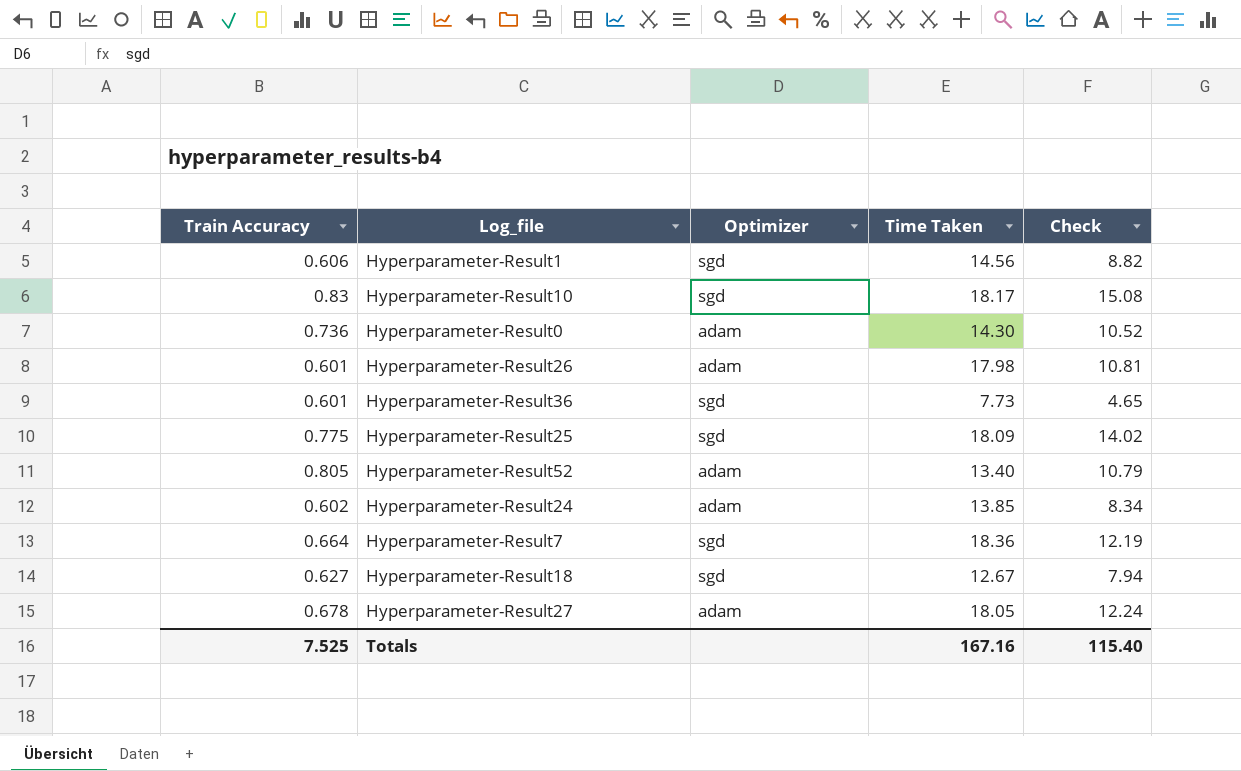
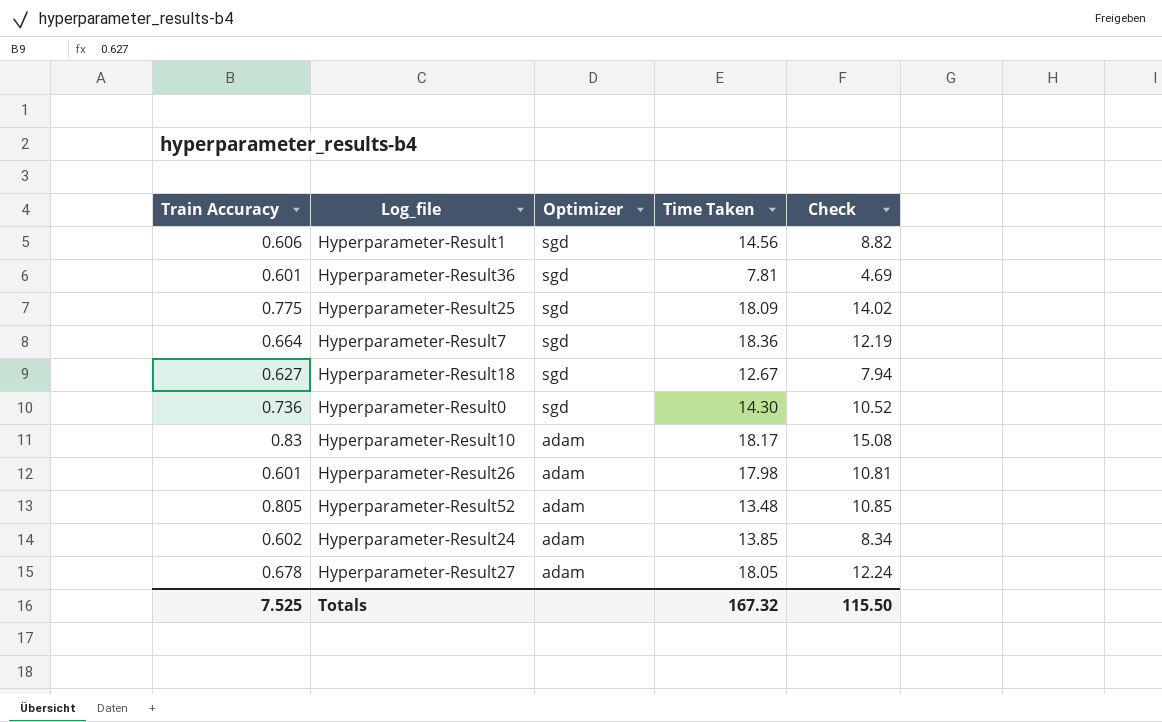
row order: none -> Optimizer descending
Hyperparameter-Result36 | Time Taken: 7.73 -> 7.81
Hyperparameter-Result36 | Check: 4.65 -> 4.69
Hyperparameter-Result0 | Optimizer: adam -> sgd
Hyperparameter-Result10 | Optimizer: sgd -> adam
Hyperparameter-Result52 | Time Taken: 13.40 -> 13.48
Hyperparameter-Result52 | Check: 10.79 -> 10.85
Totals | Time Taken: 167.16 -> 167.32
Totals | Check: 115.40 -> 115.50

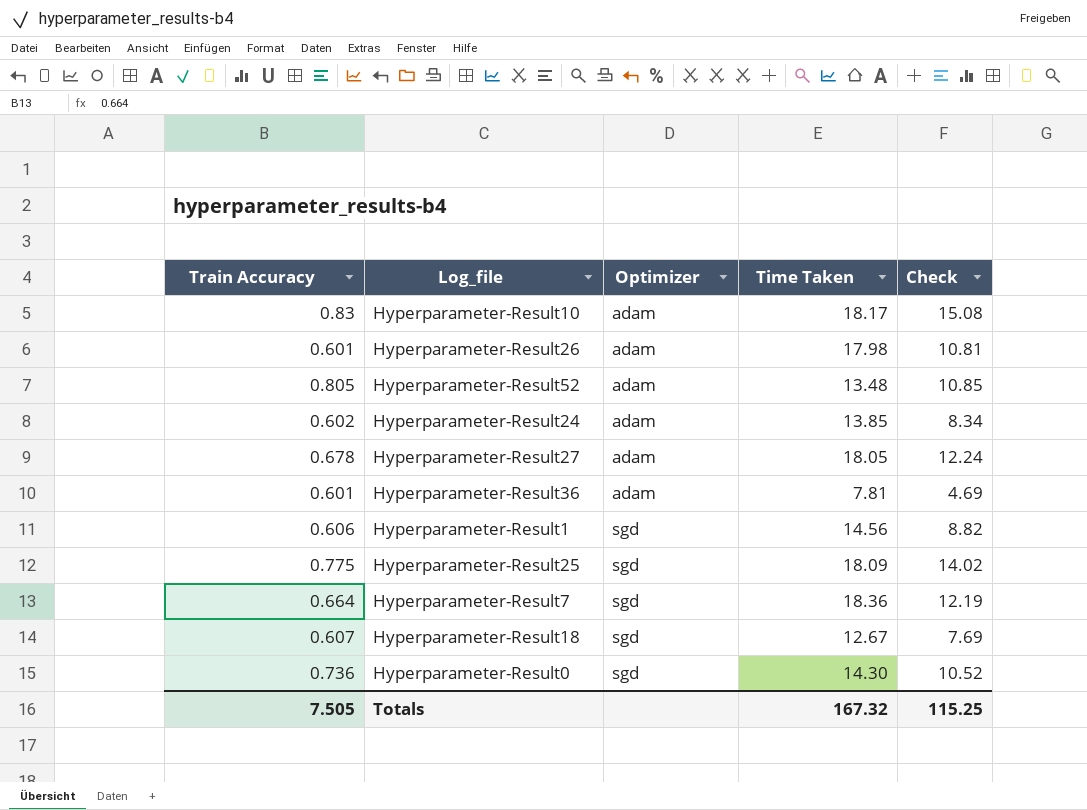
row order: Optimizer descending -> Optimizer ascending
Hyperparameter-Result36 | Optimizer: sgd -> adam
Hyperparameter-Result18 | Train Accuracy: 0.627 -> 0.607
Hyperparameter-Result18 | Check: 7.94 -> 7.69
Totals | Train Accuracy: 7.525 -> 7.505
Totals | Check: 115.50 -> 115.25

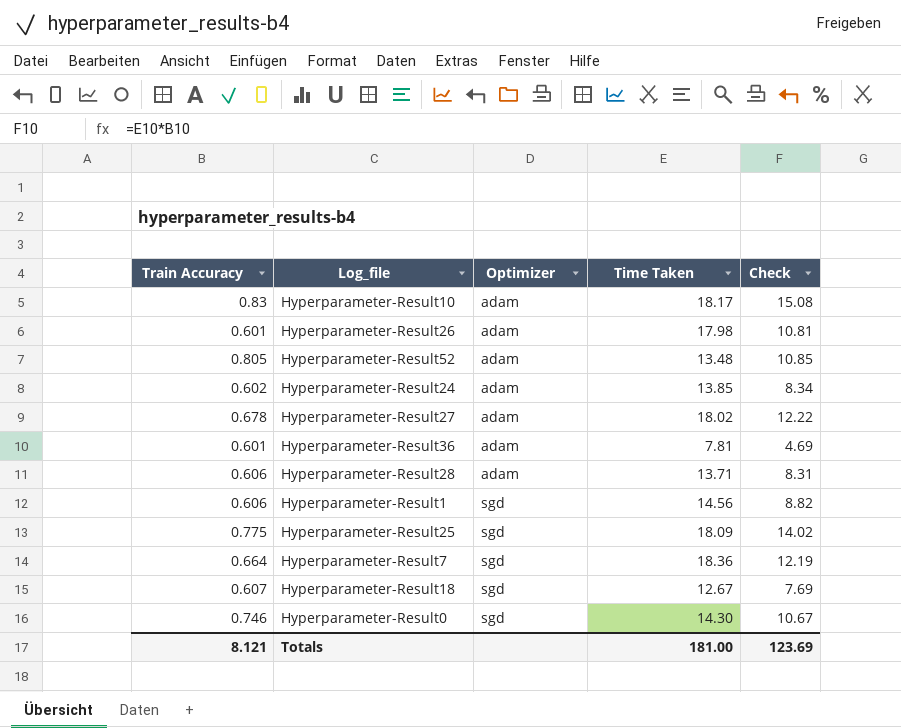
Hyperparameter-Result27 | Time Taken: 18.05 -> 18.02
Hyperparameter-Result27 | Check: 12.24 -> 12.22
row Hyperparameter-Result28: none -> 0.606 | adam | 13.71 | 8.31
Hyperparameter-Result0 | Train Accuracy: 0.736 -> 0.746
Hyperparameter-Result0 | Check: 10.52 -> 10.67
Totals | Train Accuracy: 7.505 -> 8.121
Totals | Time Taken: 167.32 -> 181.00
Totals | Check: 115.25 -> 123.69

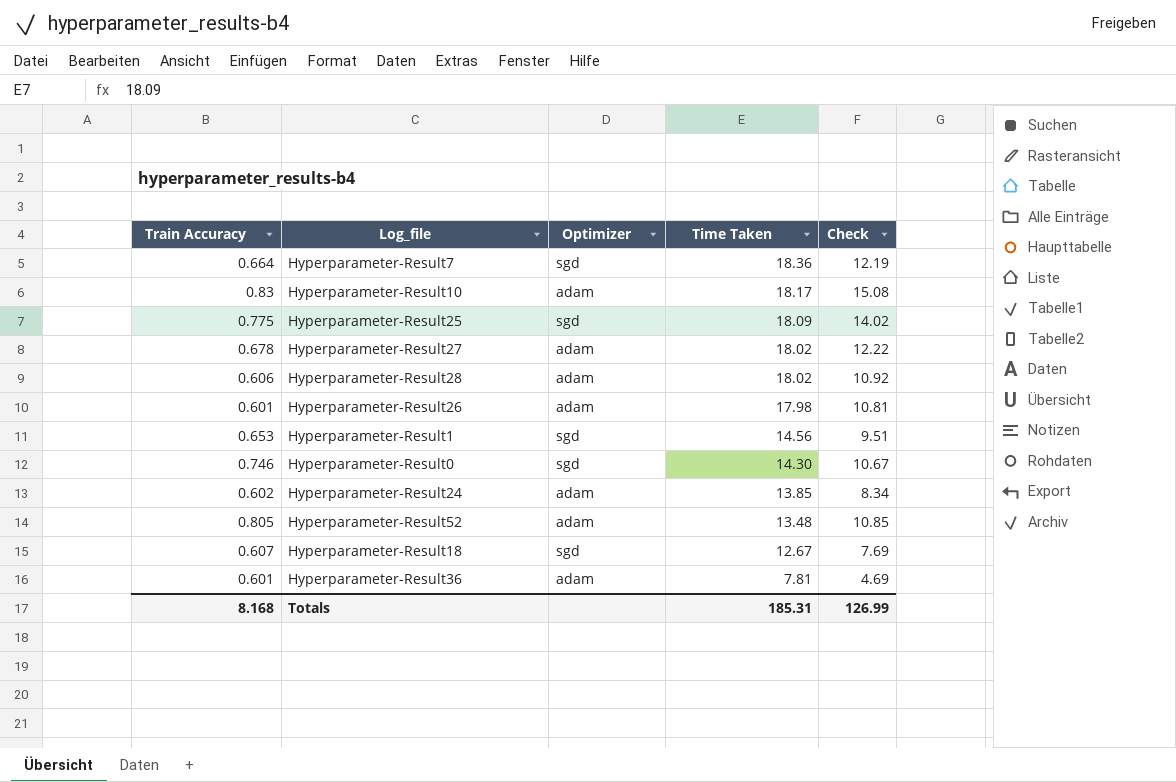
row order: Optimizer ascending -> Time Taken descending
Hyperparameter-Result28 | Time Taken: 13.71 -> 18.02
Hyperparameter-Result28 | Check: 8.31 -> 10.92
Hyperparameter-Result1 | Train Accuracy: 0.606 -> 0.653
Hyperparameter-Result1 | Check: 8.82 -> 9.51
Totals | Train Accuracy: 8.121 -> 8.168
Totals | Time Taken: 181.00 -> 185.31
Totals | Check: 123.69 -> 126.99

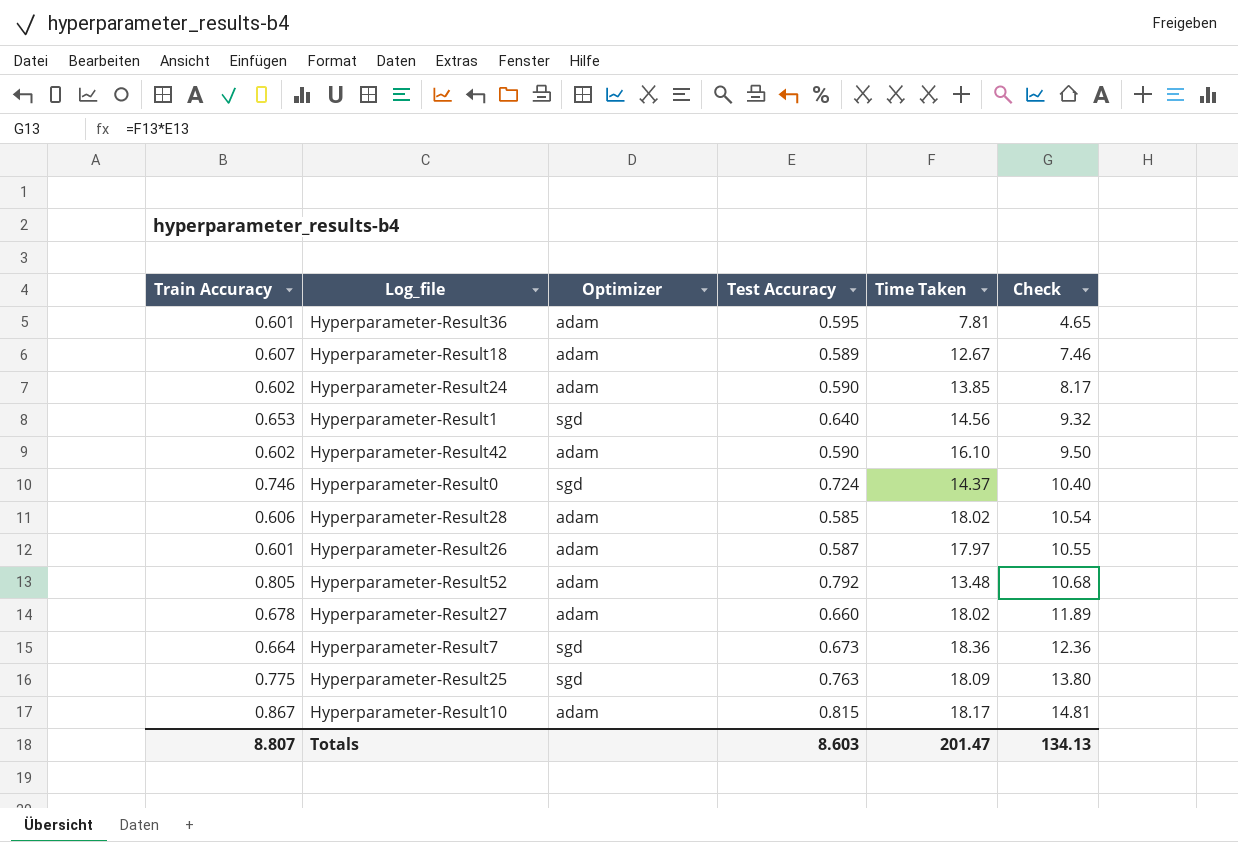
row order: Time Taken descending -> Check ascending
column Test Accuracy | position: none -> 4
column Check | formula: [Train Accuracy] * [Time Taken] -> [Test Accuracy] * [Time Taken]
Hyperparameter-Result18 | Optimizer: sgd -> adam
row Hyperparameter-Result42: none -> 0.602 | adam | 0.590 | 16.10 | 9.50
Hyperparameter-Result0 | Time Taken: 14.30 -> 14.37
Hyperparameter-Result26 | Time Taken: 17.98 -> 17.97
Hyperparameter-Result10 | Train Accuracy: 0.83 -> 0.867
Totals | Train Accuracy: 8.168 -> 8.807
Totals | Time Taken: 185.31 -> 201.47
Totals | Check: 126.99 -> 134.13

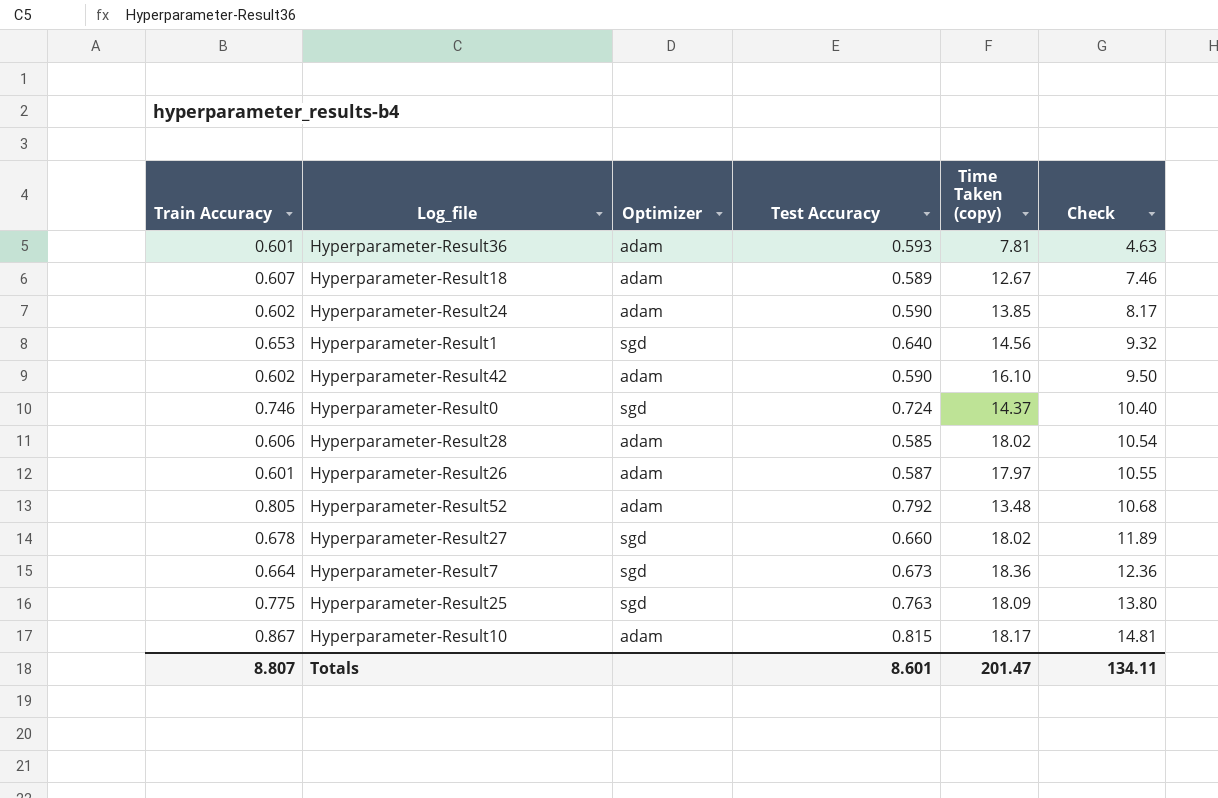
column name: Time Taken -> Time Taken (copy)
Hyperparameter-Result36 | Test Accuracy: 0.595 -> 0.593
Hyperparameter-Result36 | Check: 4.65 -> 4.63
Hyperparameter-Result27 | Optimizer: adam -> sgd
Totals | Test Accuracy: 8.603 -> 8.601
Totals | Check: 134.13 -> 134.11

